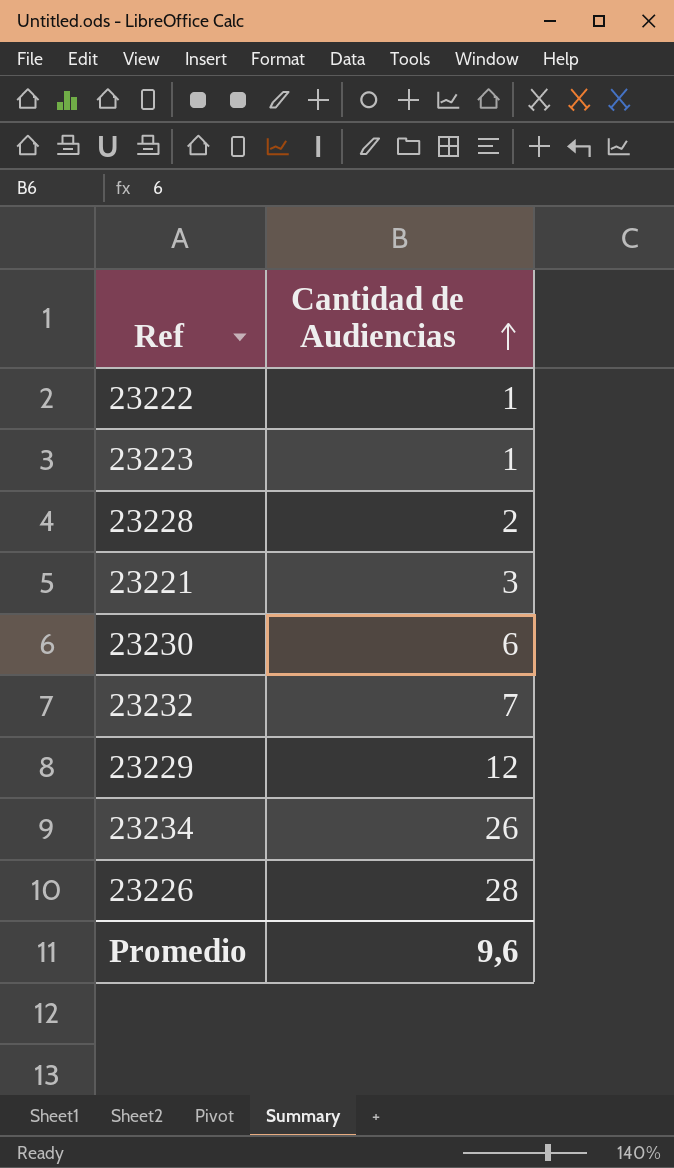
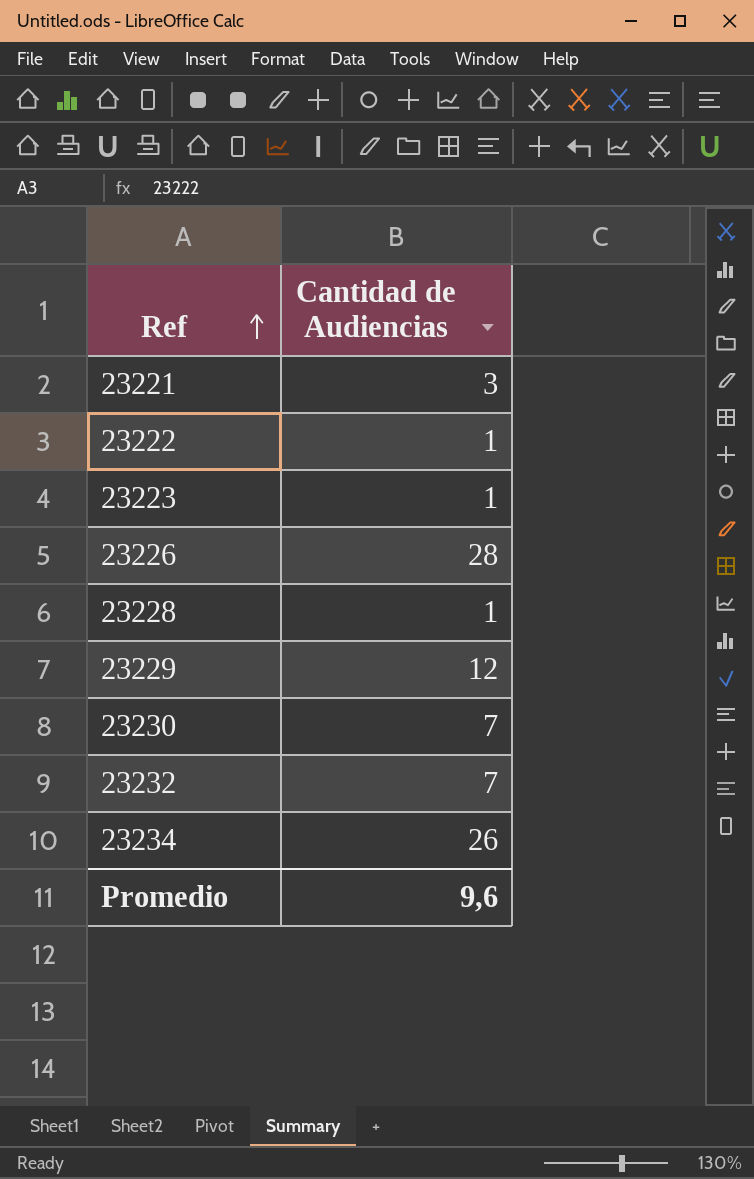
row order: Cantidad de Audiencias ascending -> Ref ascending
23228 | Cantidad de Audiencias: 2 -> 1
23230 | Cantidad de Audiencias: 6 -> 7

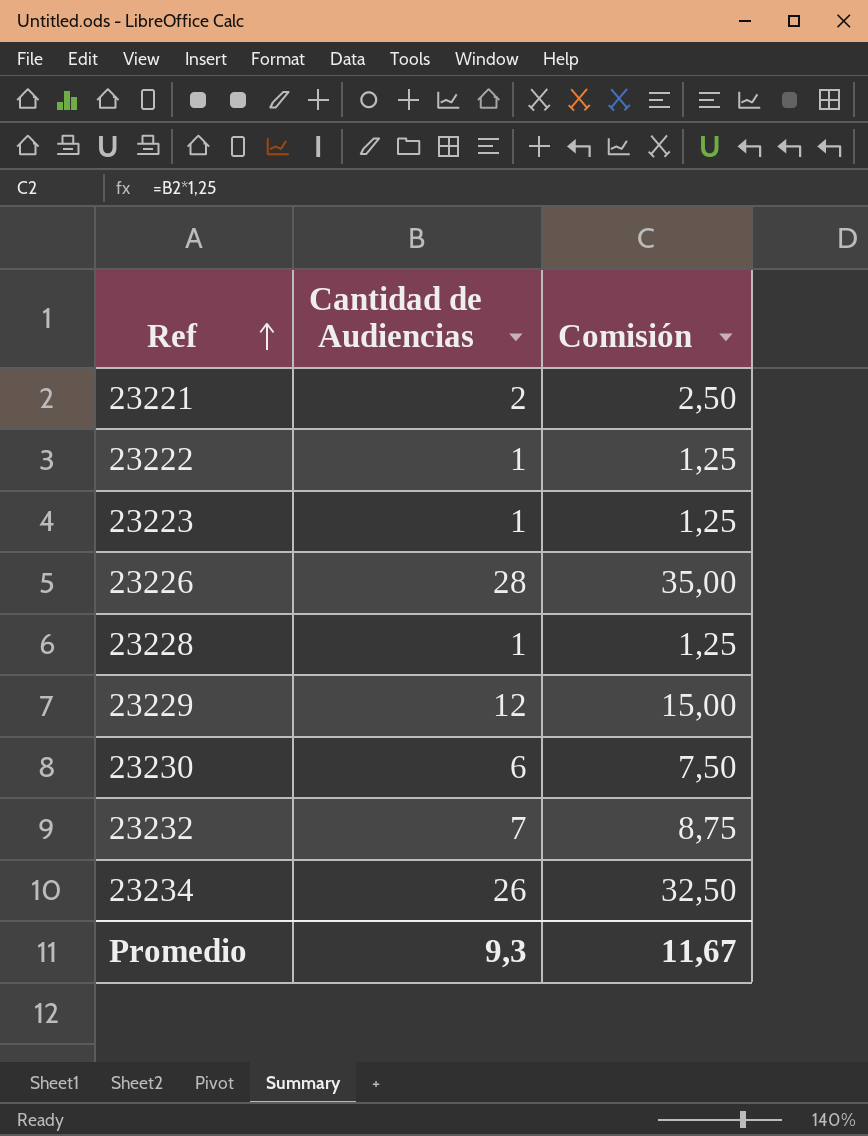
column Comisión | formula: none -> [Cantidad de Audiencias] * 1,25
23221 | Cantidad de Audiencias: 3 -> 2
23230 | Cantidad de Audiencias: 7 -> 6
Promedio | Cantidad de Audiencias: 9,6 -> 9,3

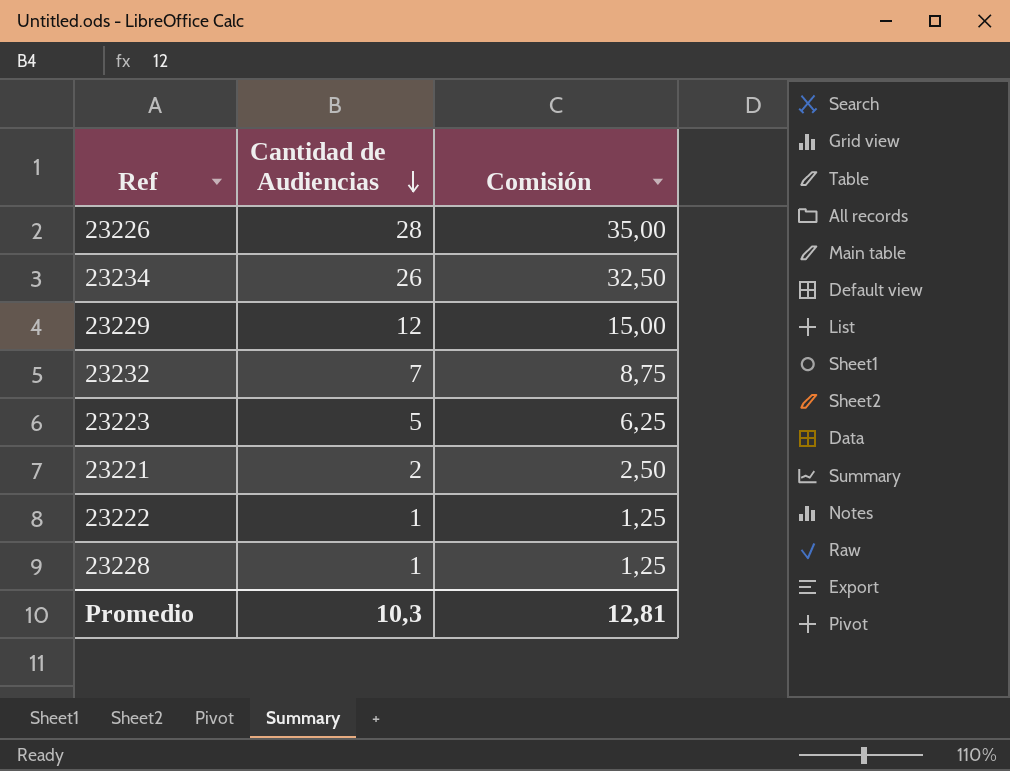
row order: Ref ascending -> Cantidad de Audiencias descending
row 23230: 6 | 7,50 -> none
23223 | Cantidad de Audiencias: 1 -> 5
23223 | Comisión: 1,25 -> 6,25
Promedio | Cantidad de Audiencias: 9,3 -> 10,3
Promedio | Comisión: 11,67 -> 12,81

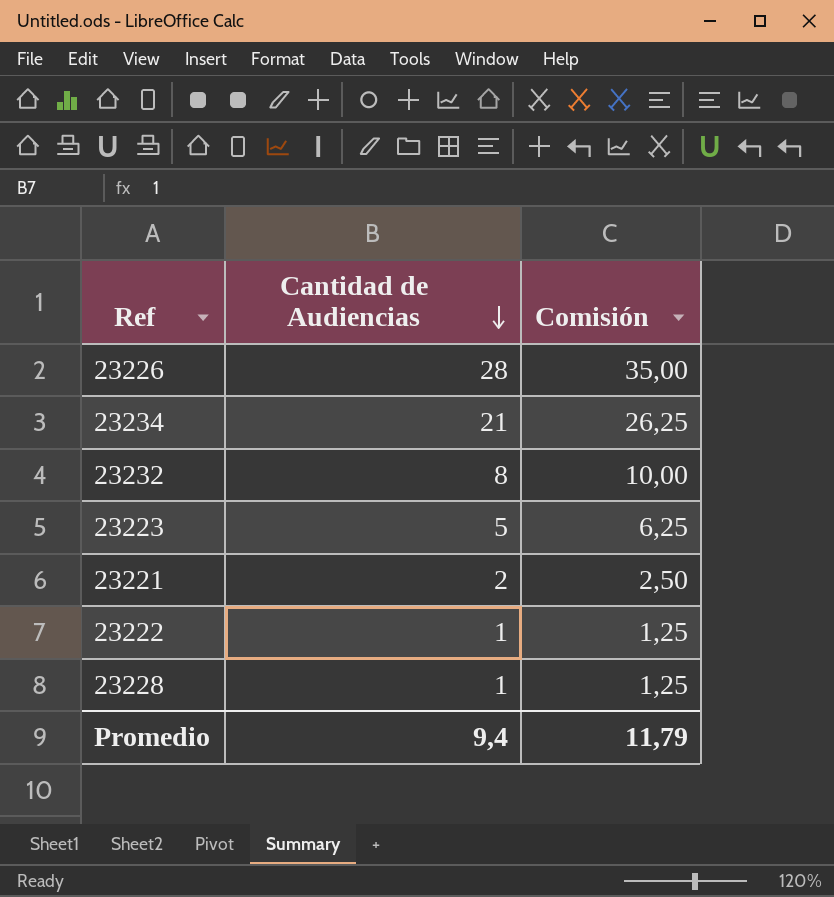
row 23229: 12 | 15,00 -> none
23234 | Cantidad de Audiencias: 26 -> 21
23234 | Comisión: 32,50 -> 26,25
23232 | Cantidad de Audiencias: 7 -> 8
23232 | Comisión: 8,75 -> 10,00
Promedio | Cantidad de Audiencias: 10,3 -> 9,4
Promedio | Comisión: 12,81 -> 11,79

